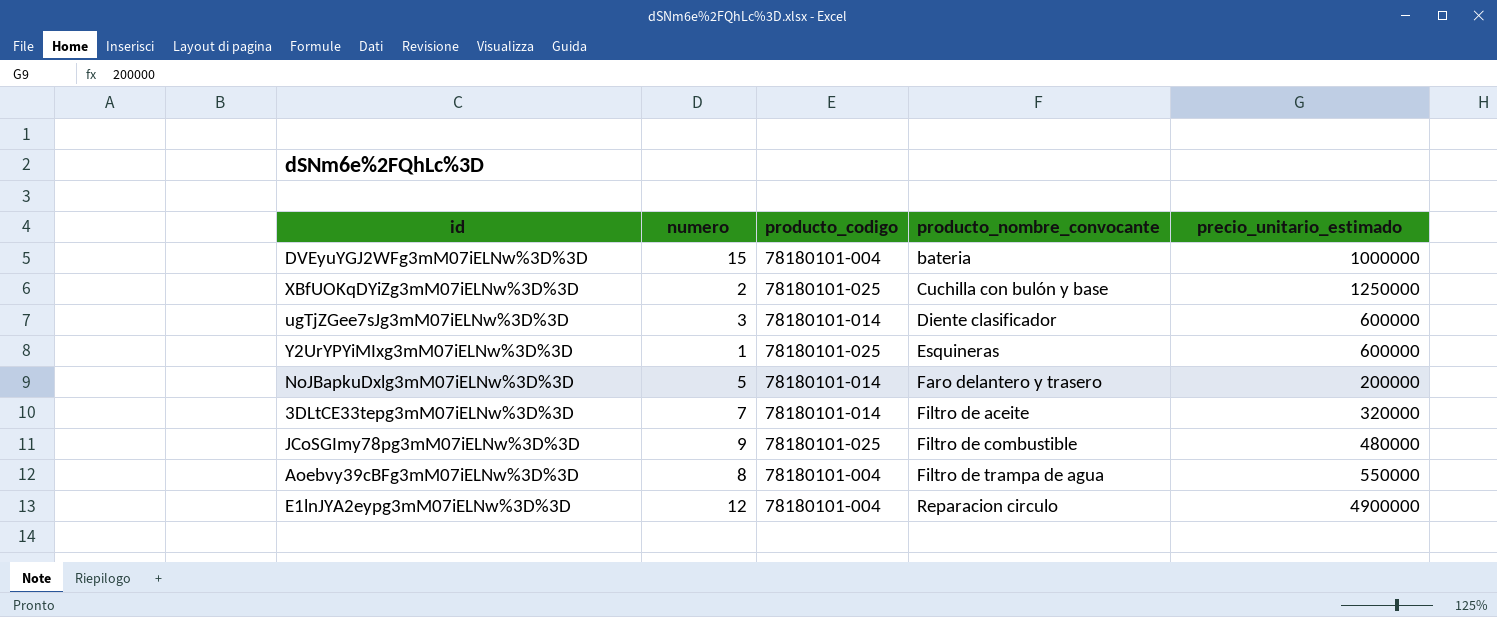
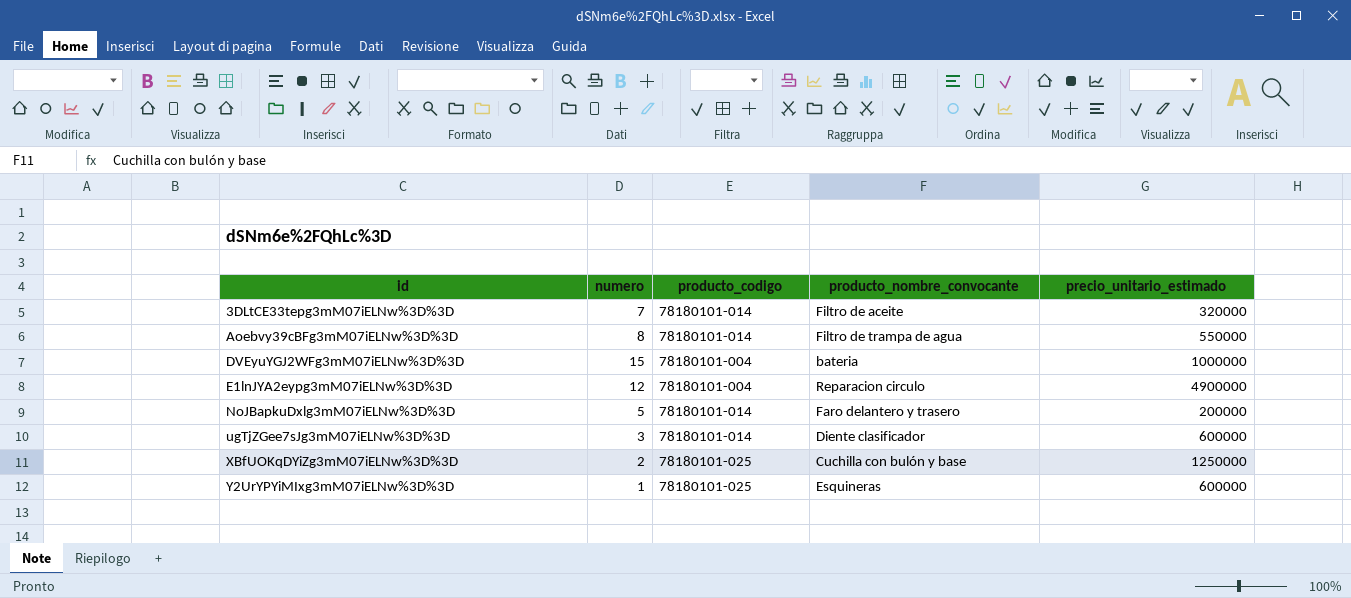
row order: producto_nombre_convocante ascending -> id ascending
row JCoSGImy78pg3mM07iELNw%3D%3D: 9 | 78180101-025 | Filtro de combustible | 480000 -> none
Aoebvy39cBFg3mM07iELNw%3D%3D | producto_codigo: 78180101-004 -> 78180101-014

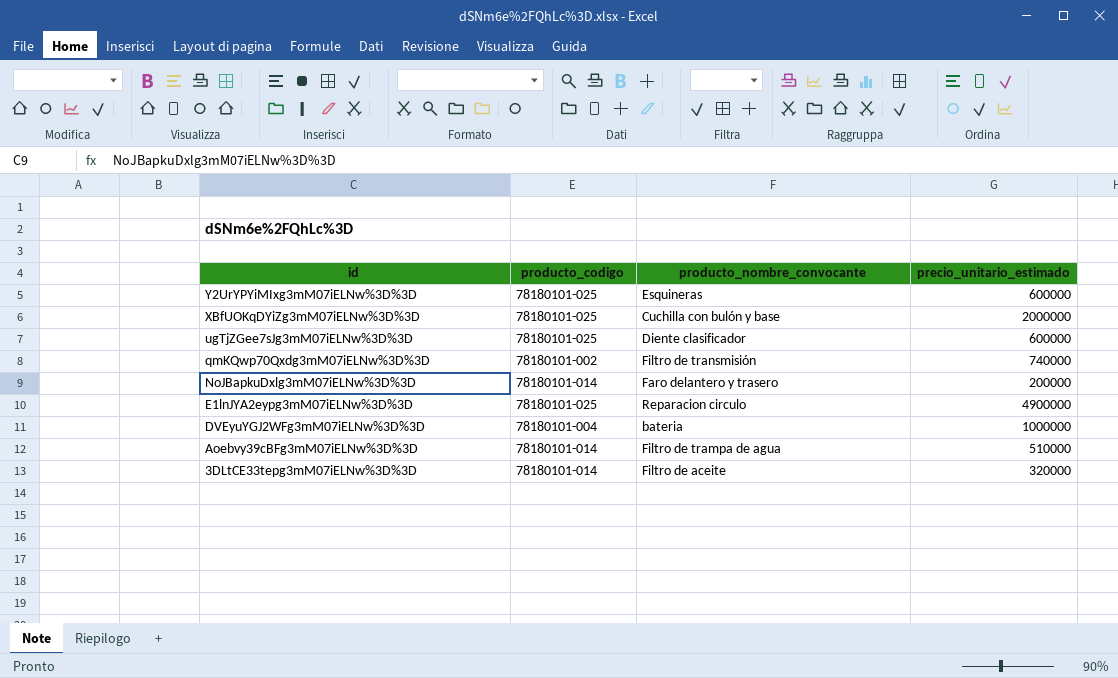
row order: id ascending -> id descending
column numero | position: 2 -> none
XBfUOKqDYiZg3mM07iELNw%3D%3D | precio_unitario_estimado: 1250000 -> 2000000
ugTjZGee7sJg3mM07iELNw%3D%3D | producto_codigo: 78180101-014 -> 78180101-025
row qmKQwp70Qxdg3mM07iELNw%3D%3D: none -> 78180101-002 | Filtro de transmisión | 740000
E1lnJYA2eypg3mM07iELNw%3D%3D | producto_codigo: 78180101-004 -> 78180101-025
Aoebvy39cBFg3mM07iELNw%3D%3D | precio_unitario_estimado: 550000 -> 510000

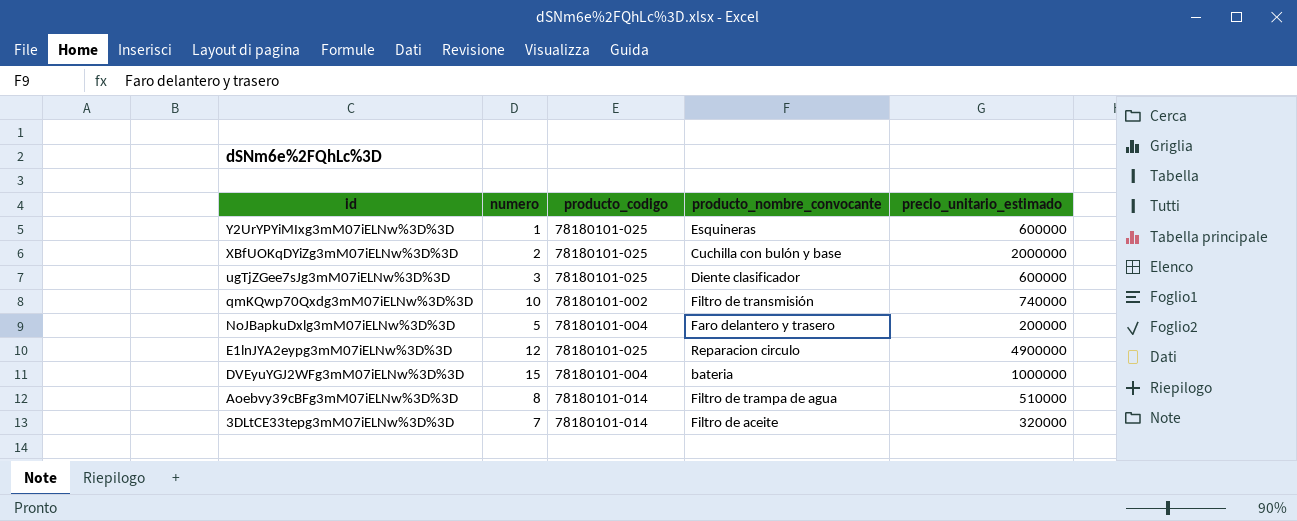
column numero | position: none -> 2
NoJBapkuDxlg3mM07iELNw%3D%3D | producto_codigo: 78180101-014 -> 78180101-004

